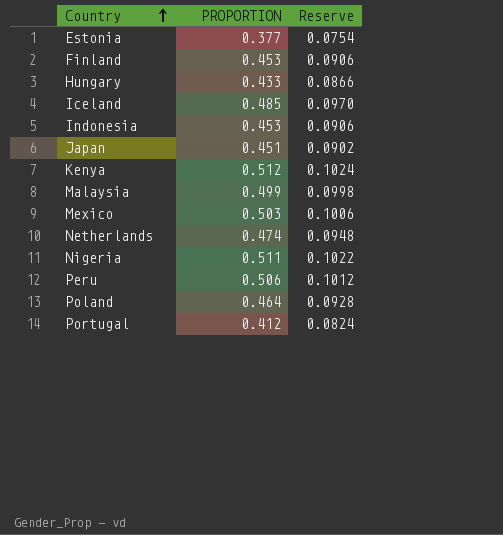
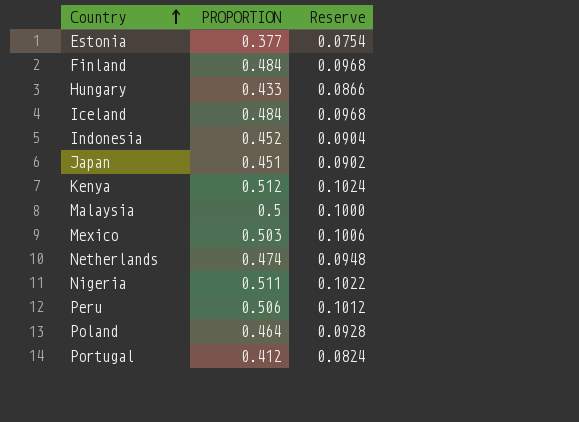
Finland | PROPORTION: 0.453 -> 0.484
Finland | Reserve: 0.0906 -> 0.0968
Iceland | PROPORTION: 0.485 -> 0.484
Iceland | Reserve: 0.0970 -> 0.0968
Indonesia | PROPORTION: 0.453 -> 0.452
Indonesia | Reserve: 0.0906 -> 0.0904
Malaysia | PROPORTION: 0.499 -> 0.5
Malaysia | Reserve: 0.0998 -> 0.1000

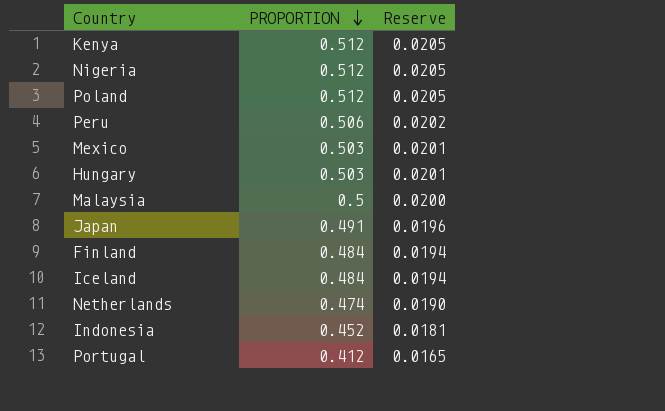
row order: Country ascending -> PROPORTION descending
column Reserve | formula: [PROPORTION] * 0.2 -> [PROPORTION] * 0.04
row Estonia: 0.377 | 0.0754 -> none
Nigeria | PROPORTION: 0.511 -> 0.512
Poland | PROPORTION: 0.464 -> 0.512
Hungary | PROPORTION: 0.433 -> 0.503
Japan | PROPORTION: 0.451 -> 0.491

